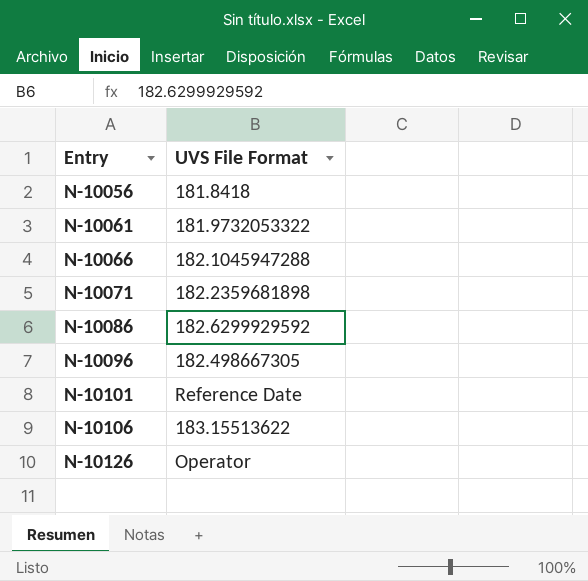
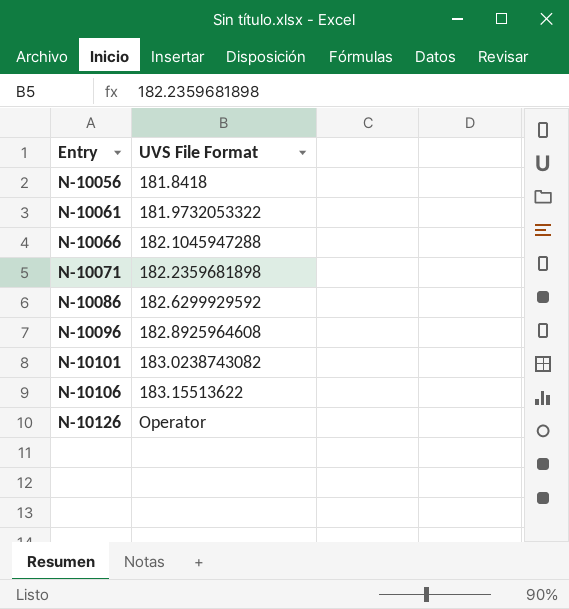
N-10096 | UVS File Format: 182.498667305 -> 182.8925964608
N-10101 | UVS File Format: Reference Date -> 183.0238743082

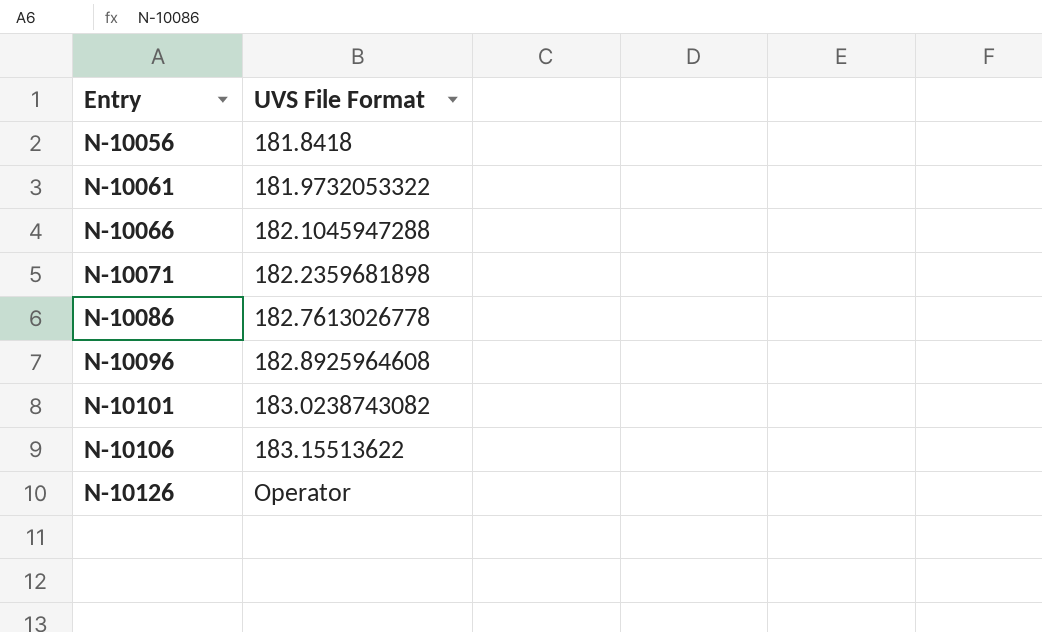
N-10086 | UVS File Format: 182.6299929592 -> 182.7613026778

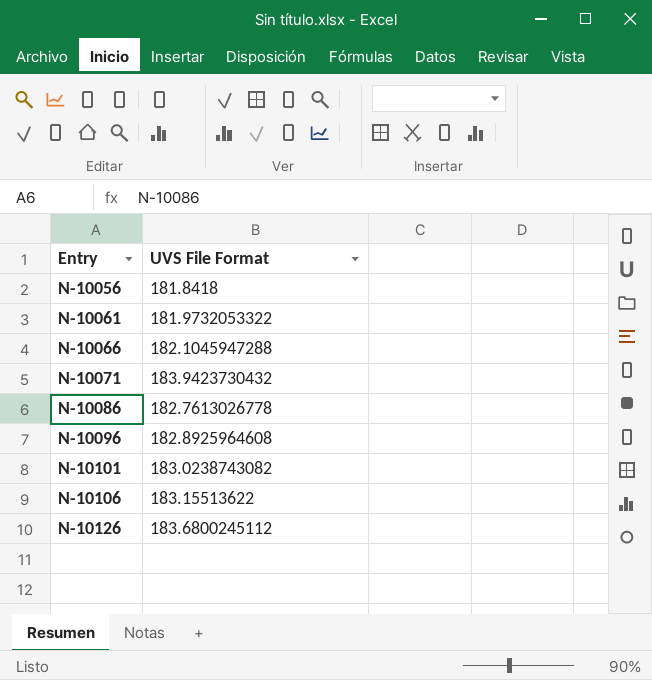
N-10071 | UVS File Format: 182.2359681898 -> 183.9423730432
N-10126 | UVS File Format: Operator -> 183.6800245112

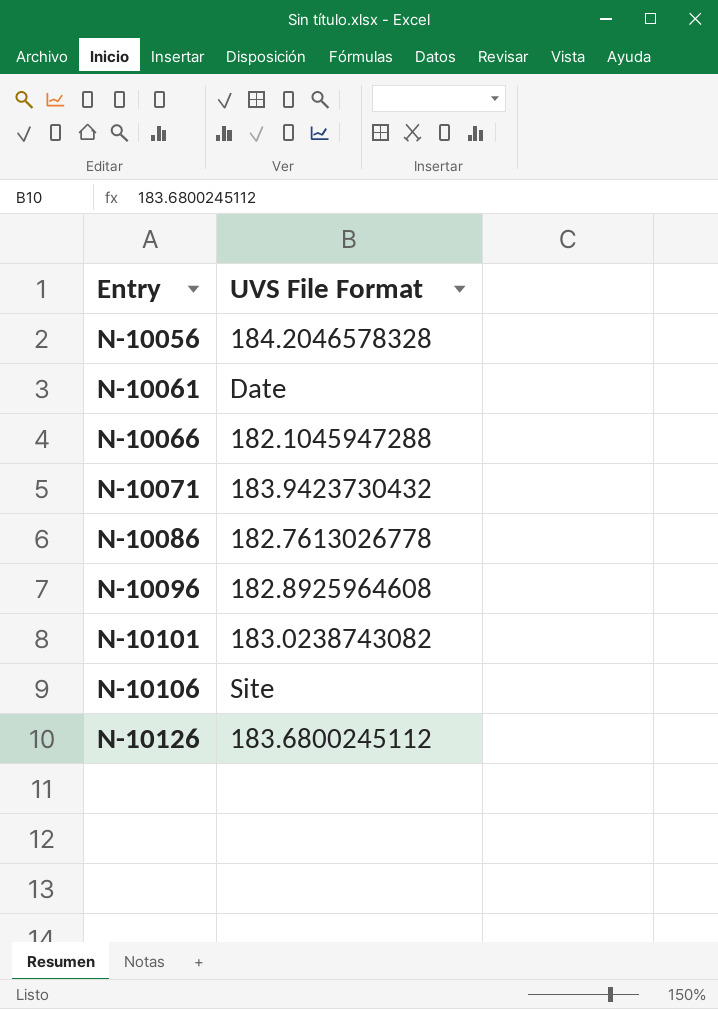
N-10056 | UVS File Format: 181.8418 -> 184.2046578328
N-10061 | UVS File Format: 181.9732053322 -> Date
N-10106 | UVS File Format: 183.15513622 -> Site

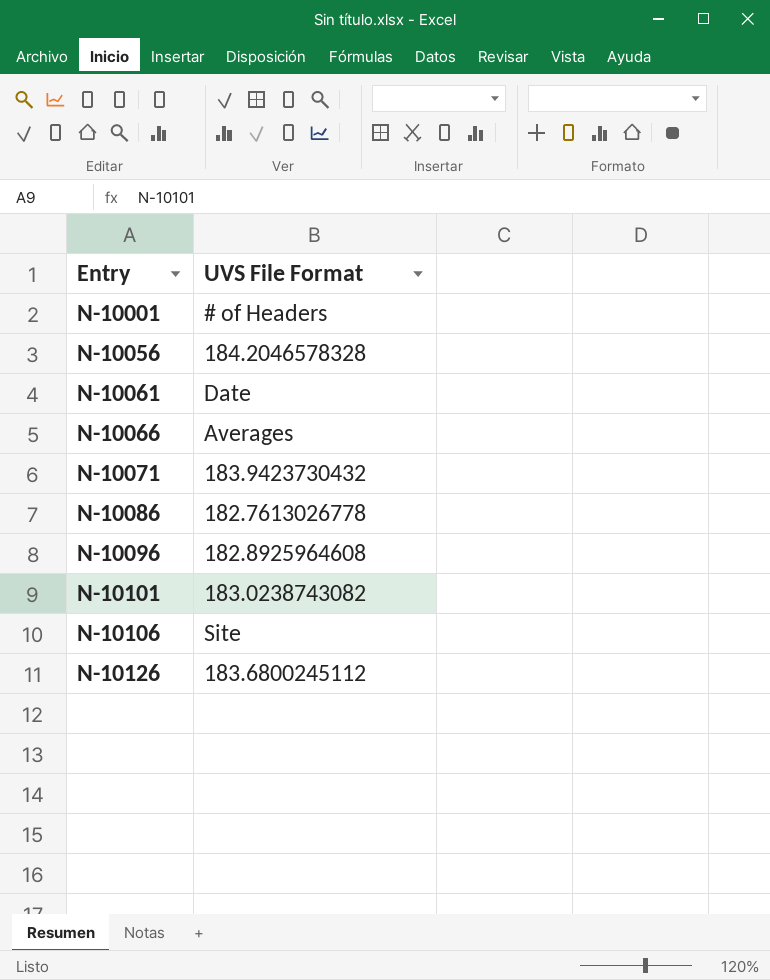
row N-10001: none -> # of Headers
N-10066 | UVS File Format: 182.1045947288 -> Averages

